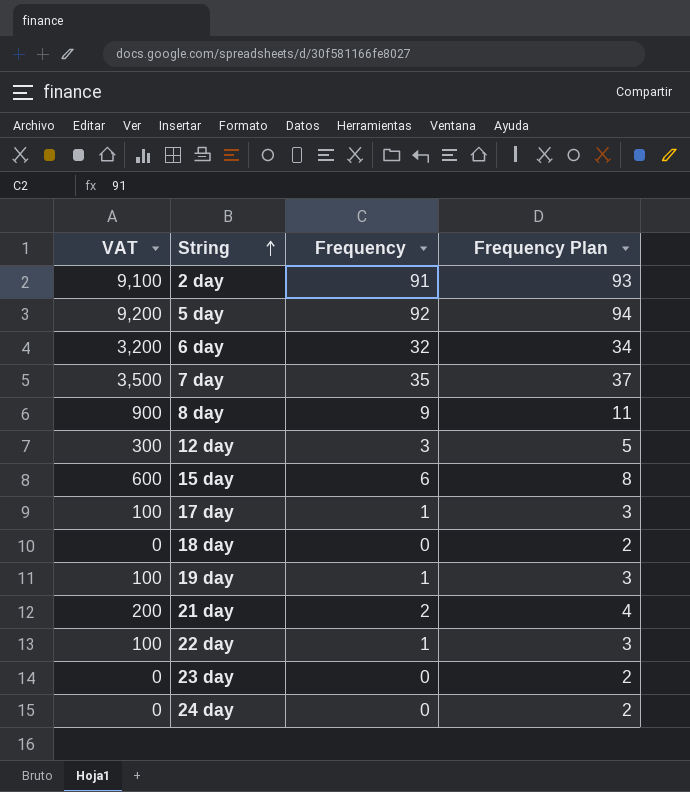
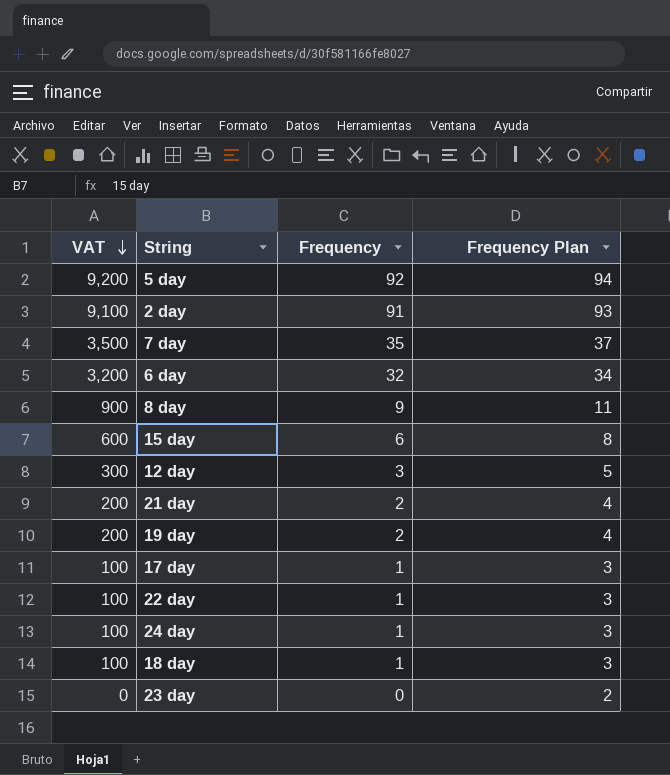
row order: String ascending -> VAT descending
19 day | VAT: 100 -> 200
19 day | Frequency: 1 -> 2
19 day | Frequency Plan: 3 -> 4
24 day | VAT: 0 -> 100
24 day | Frequency: 0 -> 1
24 day | Frequency Plan: 2 -> 3
18 day | VAT: 0 -> 100
18 day | Frequency: 0 -> 1
18 day | Frequency Plan: 2 -> 3

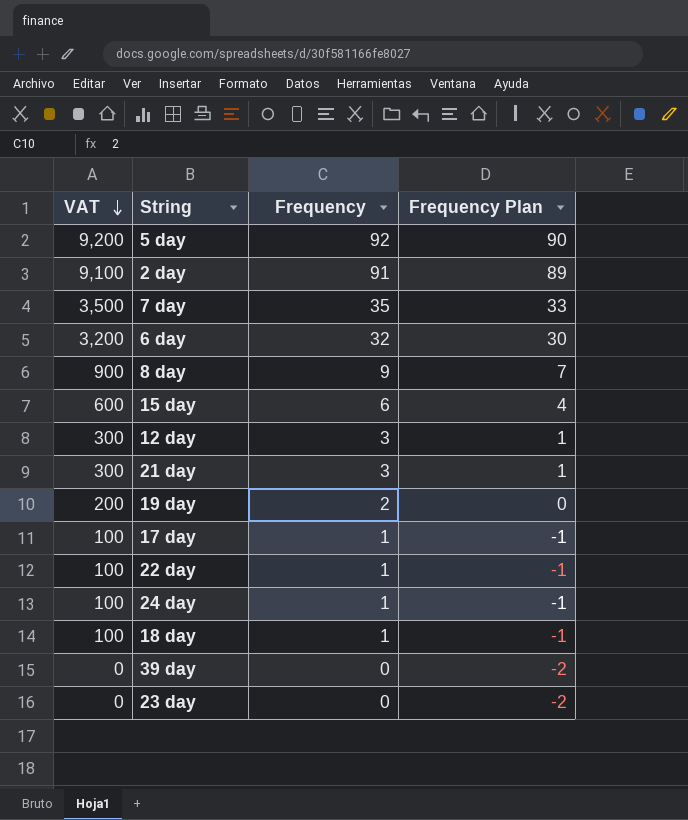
column Frequency Plan | formula: [Frequency] + 2 -> [Frequency] - 2
21 day | VAT: 200 -> 300
21 day | Frequency: 2 -> 3
row 39 day: none -> 0 | 0 | -2

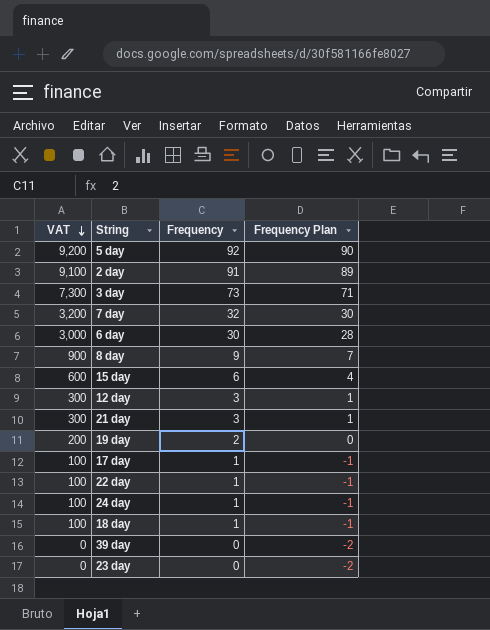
row 3 day: none -> 7,300 | 73 | 71
7 day | VAT: 3,500 -> 3,200
7 day | Frequency: 35 -> 32
7 day | Frequency Plan: 33 -> 30
6 day | VAT: 3,200 -> 3,000
6 day | Frequency: 32 -> 30
6 day | Frequency Plan: 30 -> 28

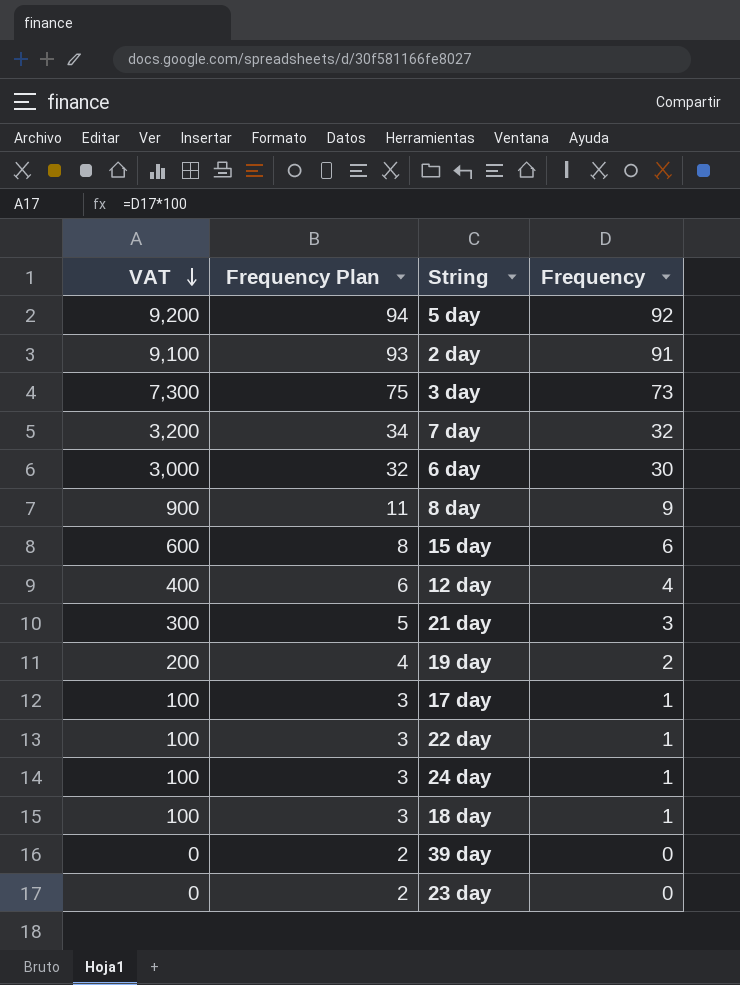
column Frequency Plan | formula: [Frequency] - 2 -> [Frequency] + 2
column Frequency Plan | position: 4 -> 2
12 day | VAT: 300 -> 400
12 day | Frequency: 3 -> 4

